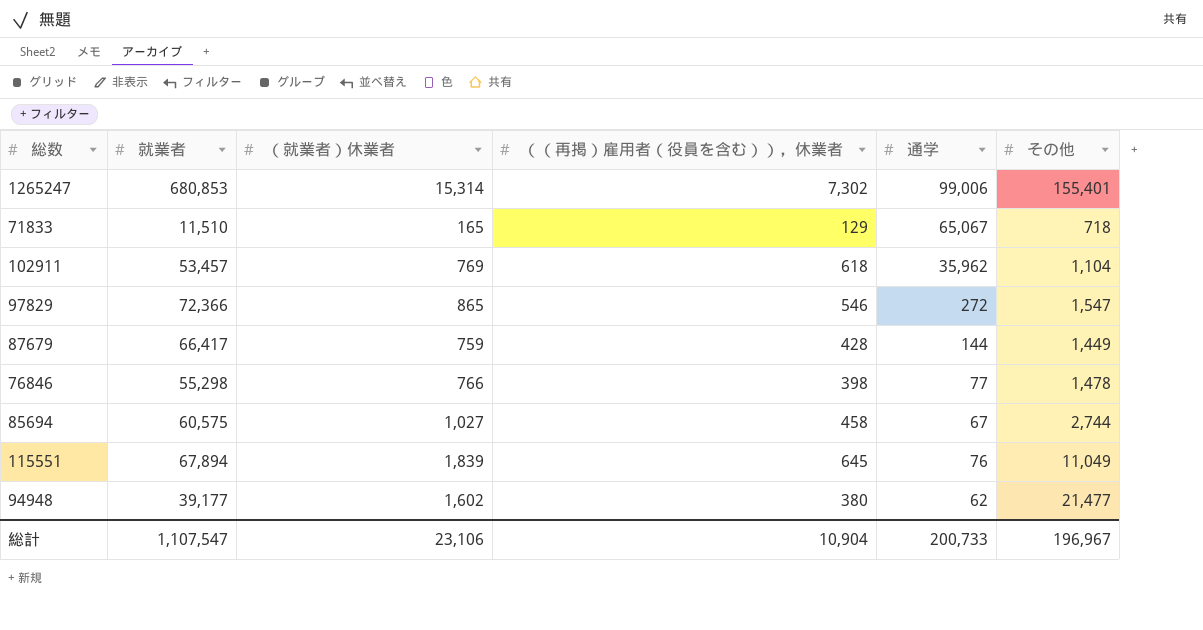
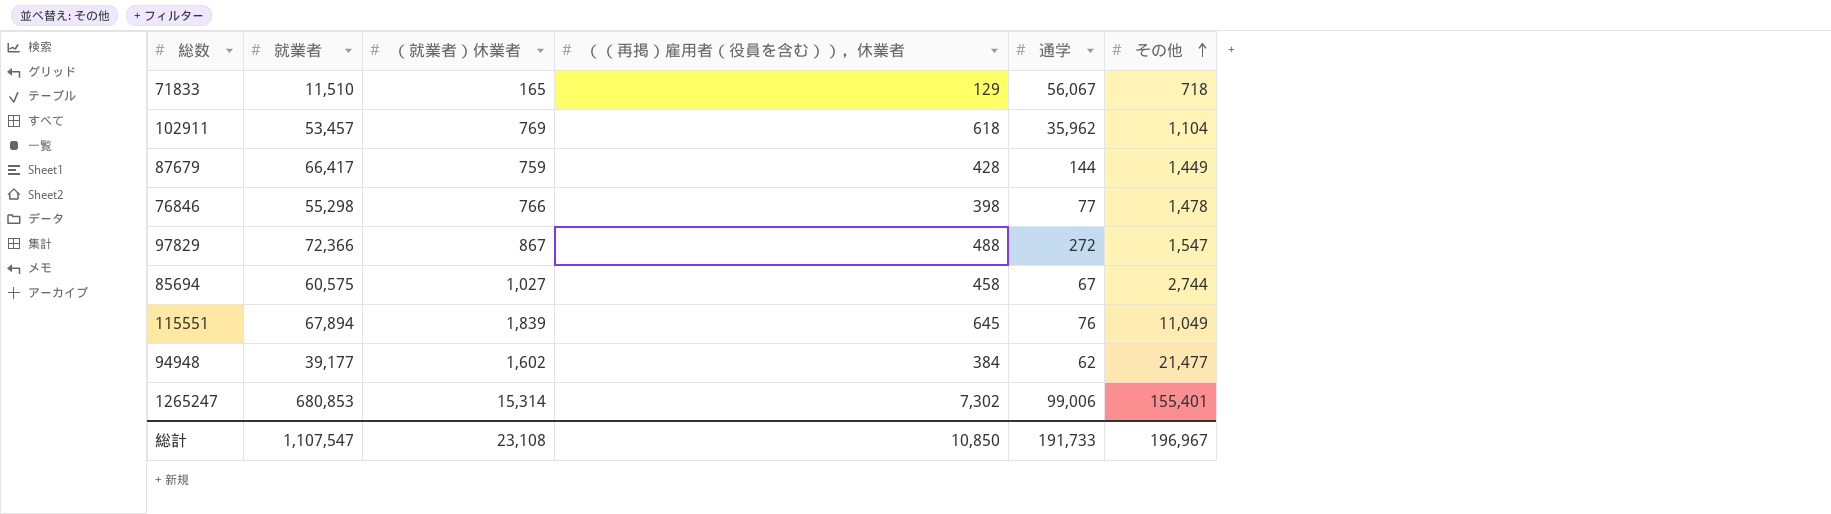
row order: none -> その他 ascending
71833 | 通学: 65,067 -> 56,067
97829 | （就業者）休業者: 865 -> 867
97829 | （（再掲）雇用者（役員を含む）），休業者: 546 -> 488
94948 | （（再掲）雇用者（役員を含む）），休業者: 380 -> 384
総計 | （就業者）休業者: 23,106 -> 23,108
総計 | （（再掲）雇用者（役員を含む）），休業者: 10,904 -> 10,850
総計 | 通学: 200,733 -> 191,733

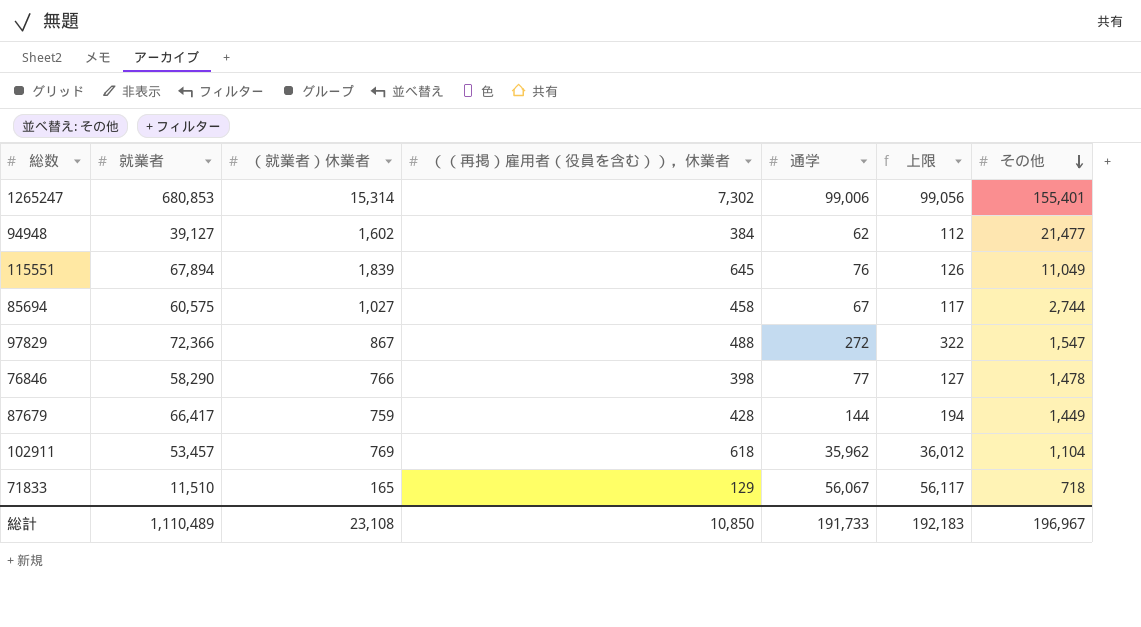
row order: その他 ascending -> その他 descending
column 上限 | formula: none -> [通学] + 50
94948 | 就業者: 39,177 -> 39,127
76846 | 就業者: 55,298 -> 58,290
総計 | 就業者: 1,107,547 -> 1,110,489

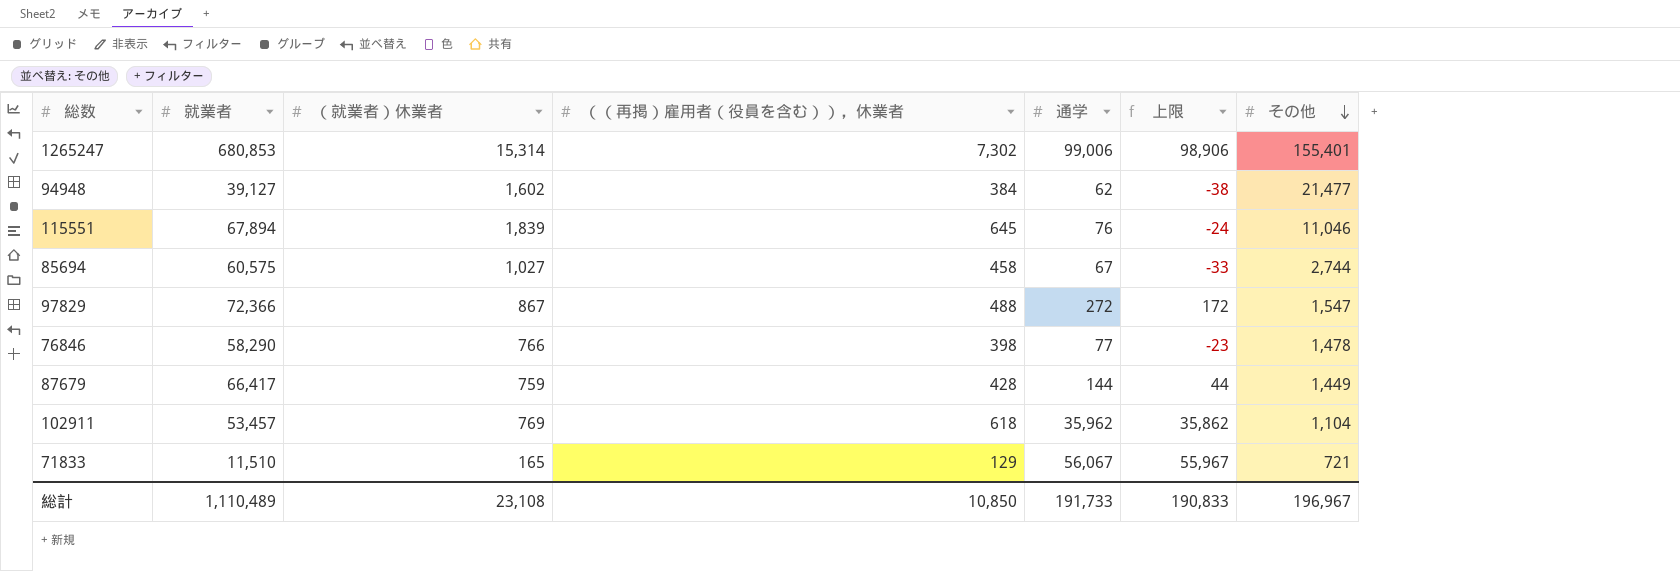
column 上限 | formula: [通学] + 50 -> [通学] - 100
115551 | その他: 11,049 -> 11,046
71833 | その他: 718 -> 721
総計 | 上限: 192,183 -> 190,833

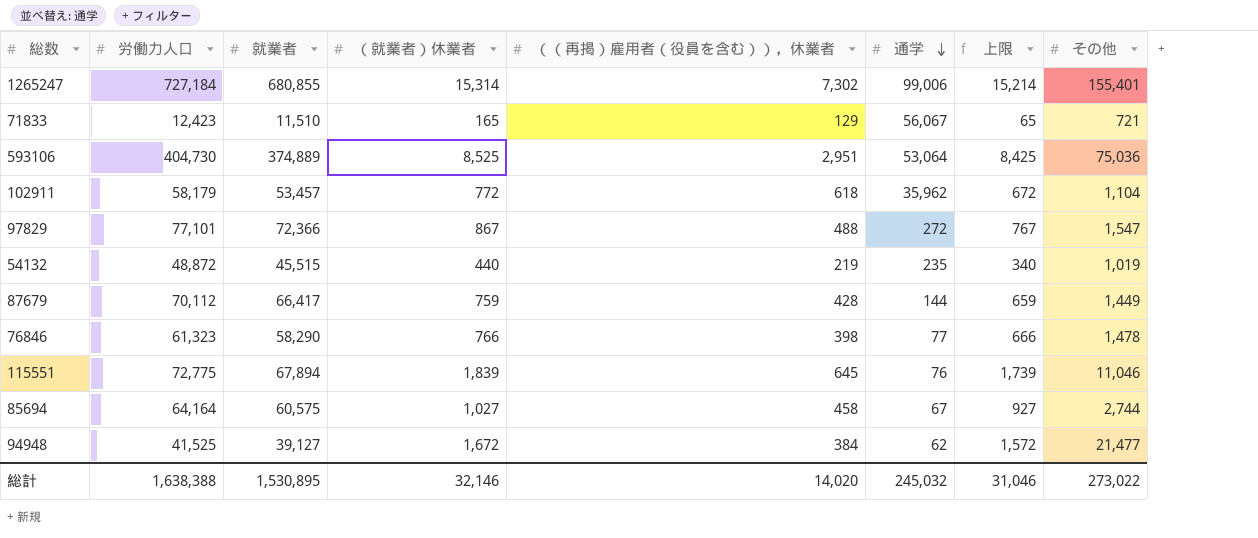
row order: その他 descending -> 通学 descending
column 労働力人口 | position: none -> 2
column 上限 | formula: [通学] - 100 -> [（就業者）休業者] - 100
1265247 | 就業者: 680,853 -> 680,855
row 593106: none -> 404,730 | 374,889 | 8,525 | 2,951 | 53,064 | 8,425 | 75,036
102911 | （就業者）休業者: 769 -> 772
row 54132: none -> 48,872 | 45,515 | 440 | 219 | 235 | 340 | 1,019
94948 | （就業者）休業者: 1,602 -> 1,672
総計 | 就業者: 1,110,489 -> 1,530,895
総計 | （就業者）休業者: 23,108 -> 32,146
総計 | （（再掲）雇用者（役員を含む）），休業者: 10,850 -> 14,020
総計 | 通学: 191,733 -> 245,032
総計 | 上限: 190,833 -> 31,046
総計 | その他: 196,967 -> 273,022

